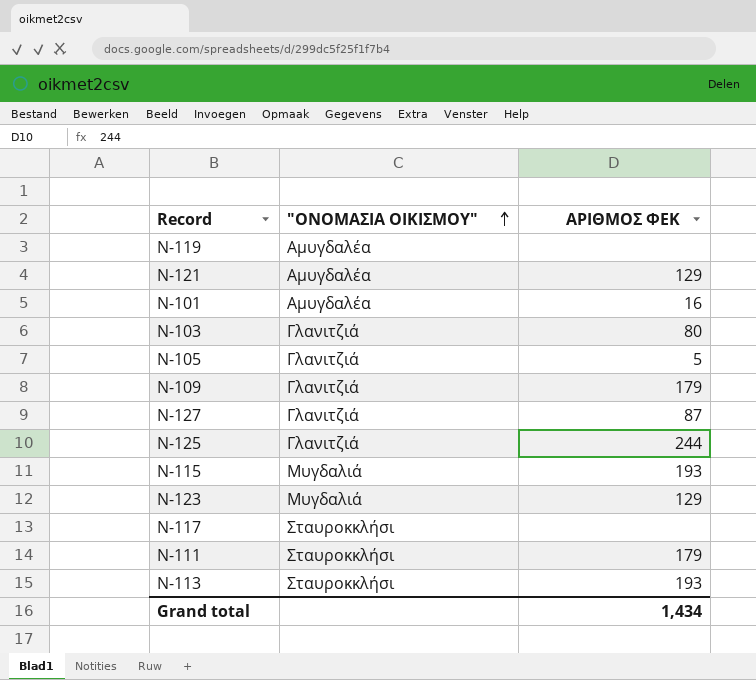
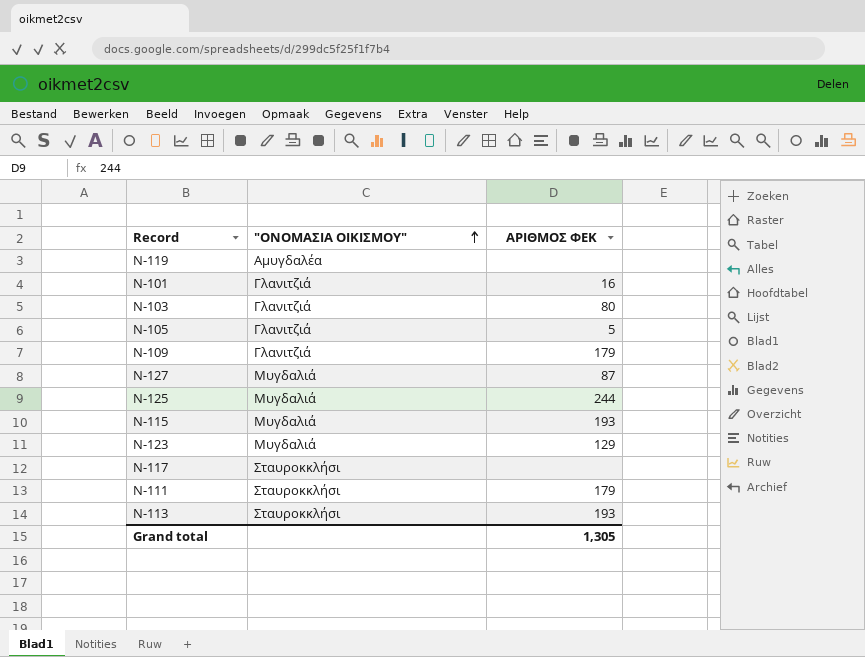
row N-121: Αμυγδαλέα | 129 -> none
N-101 | "ΟΝΟΜΑΣΙΑ ΟΙΚΙΣΜΟΥ": Αμυγδαλέα -> Γλανιτζιά
N-127 | "ΟΝΟΜΑΣΙΑ ΟΙΚΙΣΜΟΥ": Γλανιτζιά -> Μυγδαλιά
N-125 | "ΟΝΟΜΑΣΙΑ ΟΙΚΙΣΜΟΥ": Γλανιτζιά -> Μυγδαλιά
Grand total | ΑΡΙΘΜΟΣ ΦΕΚ: 1,434 -> 1,305

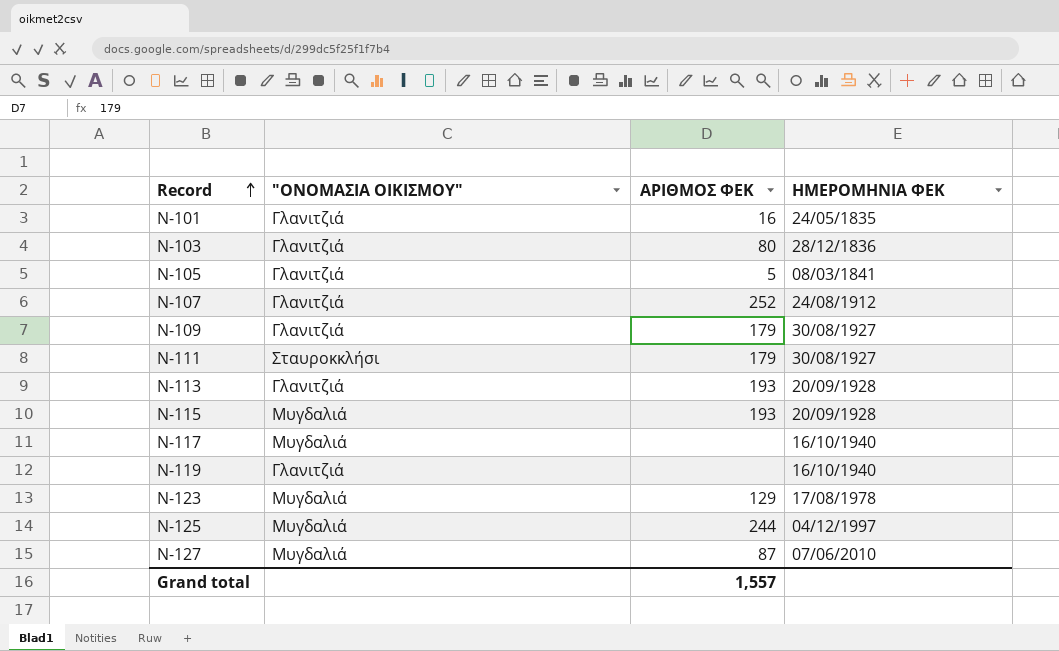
row order: "ΟΝΟΜΑΣΙΑ ΟΙΚΙΣΜΟΥ" ascending -> Record ascending
column ΗΜΕΡΟΜΗΝΙΑ ΦΕΚ | position: none -> 4
row N-107: none -> Γλανιτζιά | 252 | 24/08/1912
N-113 | "ΟΝΟΜΑΣΙΑ ΟΙΚΙΣΜΟΥ": Σταυροκκλήσι -> Γλανιτζιά
N-117 | "ΟΝΟΜΑΣΙΑ ΟΙΚΙΣΜΟΥ": Σταυροκκλήσι -> Μυγδαλιά
N-119 | "ΟΝΟΜΑΣΙΑ ΟΙΚΙΣΜΟΥ": Αμυγδαλέα -> Γλανιτζιά
Grand total | ΑΡΙΘΜΟΣ ΦΕΚ: 1,305 -> 1,557

